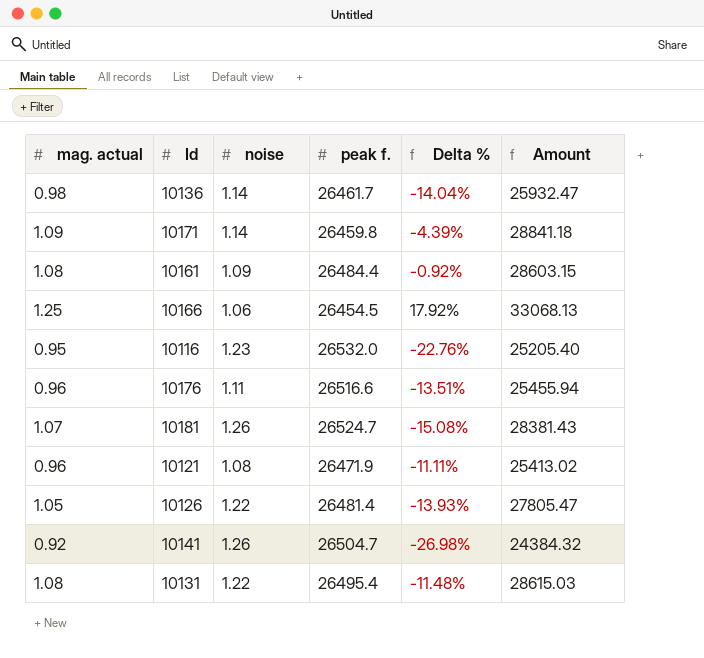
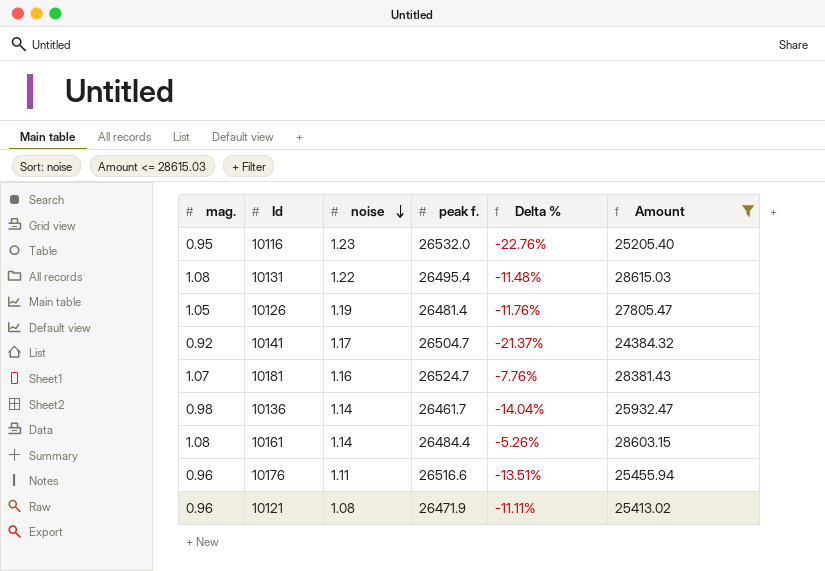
filter: none -> Amount <= 28615.03
row order: none -> noise descending
column name: mag. actual -> mag.
10126 | noise: 1.22 -> 1.19
10126 | Delta %: -13.93% -> -11.76%
10141 | noise: 1.26 -> 1.17
10141 | Delta %: -26.98% -> -21.37%
10181 | noise: 1.26 -> 1.16
10181 | Delta %: -15.08% -> -7.76%
10161 | noise: 1.09 -> 1.14
10161 | Delta %: -0.92% -> -5.26%

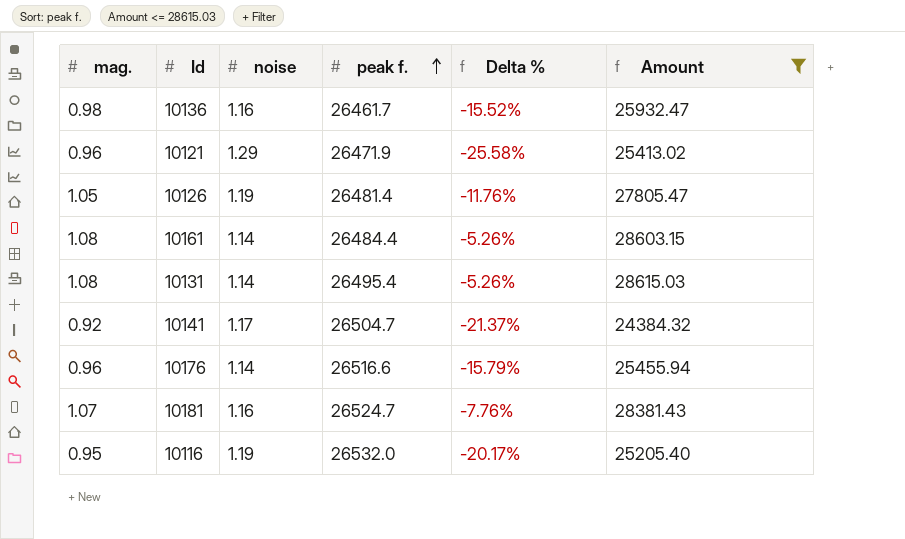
row order: noise descending -> peak f. ascending
10136 | noise: 1.14 -> 1.16
10136 | Delta %: -14.04% -> -15.52%
10121 | noise: 1.08 -> 1.29
10121 | Delta %: -11.11% -> -25.58%
10131 | noise: 1.22 -> 1.14
10131 | Delta %: -11.48% -> -5.26%
10176 | noise: 1.11 -> 1.14
10176 | Delta %: -13.51% -> -15.79%
10116 | noise: 1.23 -> 1.19
10116 | Delta %: -22.76% -> -20.17%

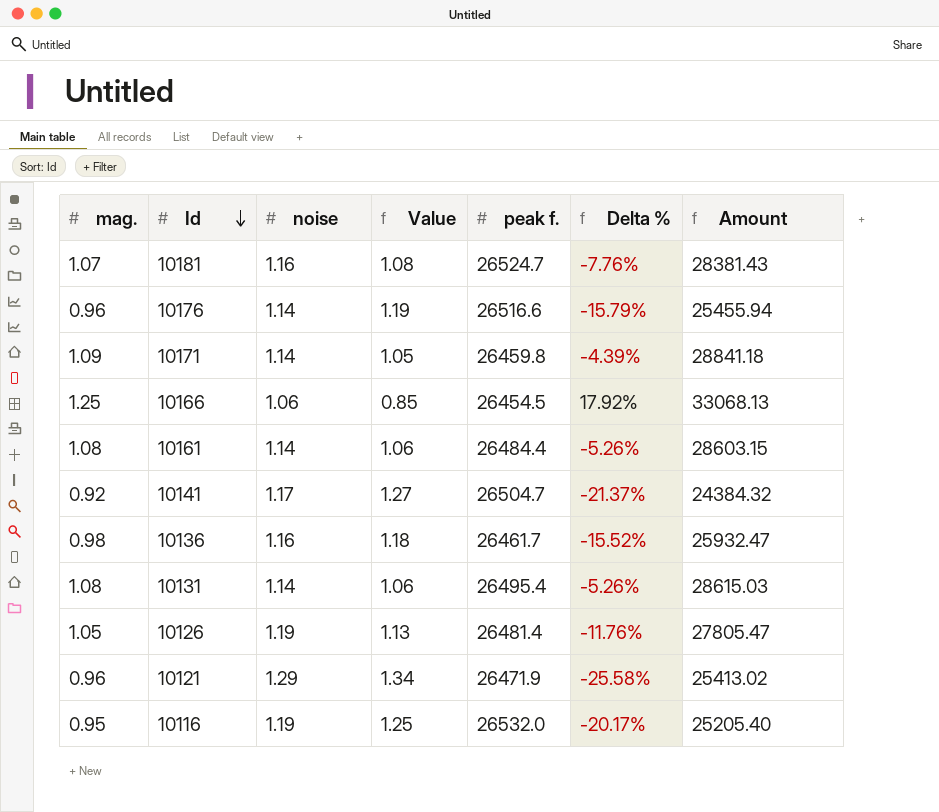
filter: Amount <= 28615.03 -> none
row order: peak f. ascending -> Id descending
column Value | formula: none -> [noise] / [mag.]

